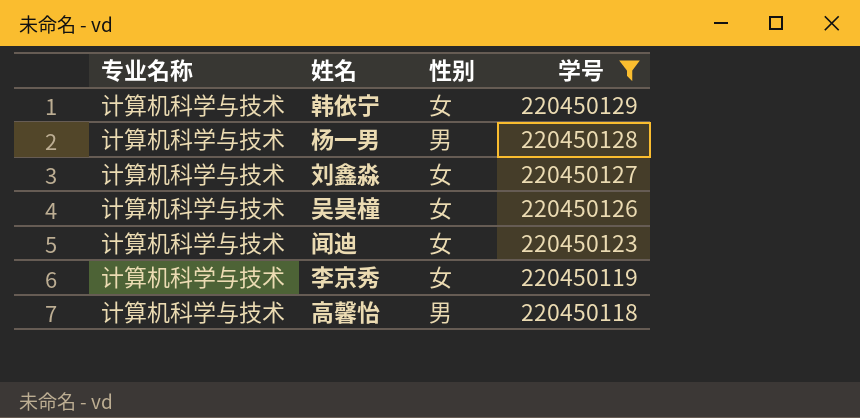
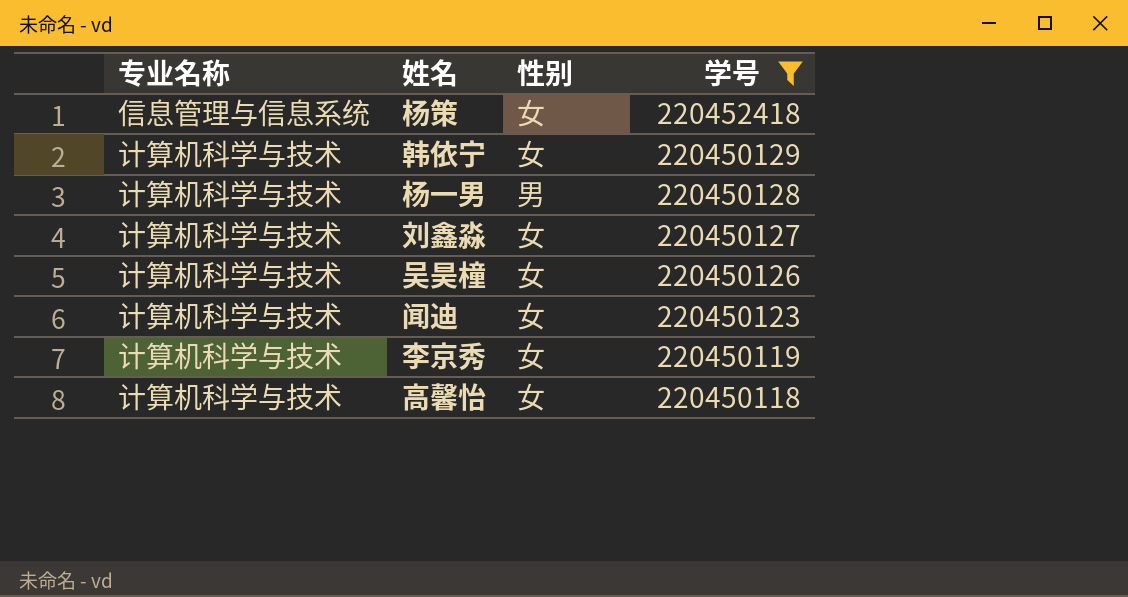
row 杨策: none -> 信息管理与信息系统 | 女 | 220452418
高馨怡 | 性别: 男 -> 女

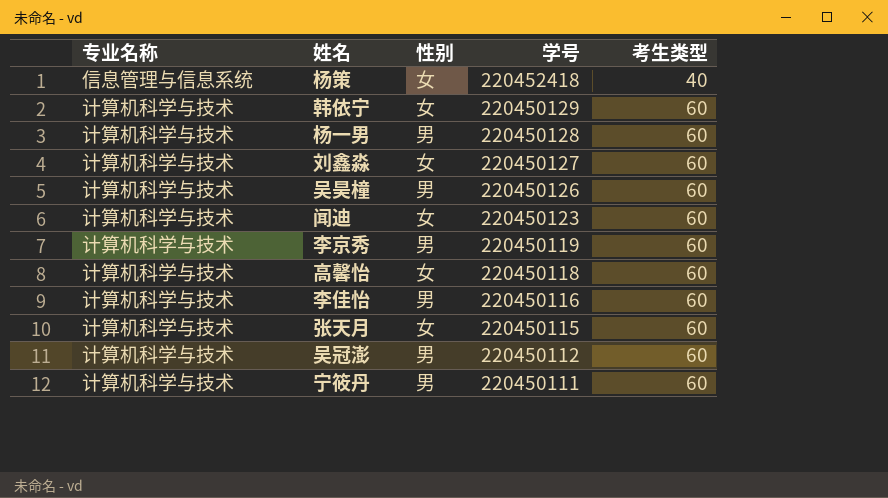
filter: 学号 >= 220450118 -> none
column 考生类型 | position: none -> 5
吴昊橦 | 性别: 女 -> 男
李京秀 | 性别: 女 -> 男

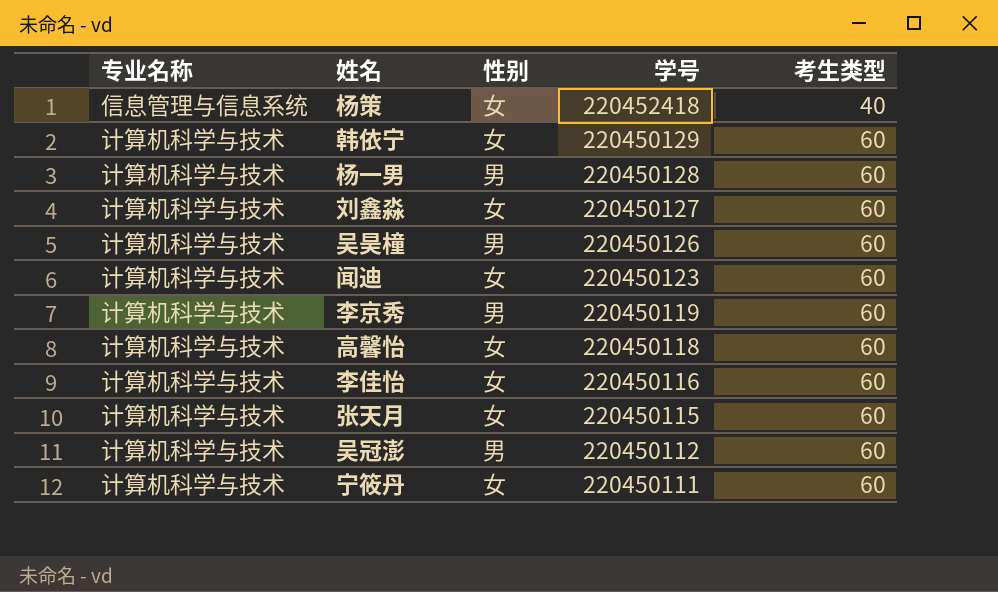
李佳怡 | 性别: 男 -> 女
宁筱丹 | 性别: 男 -> 女

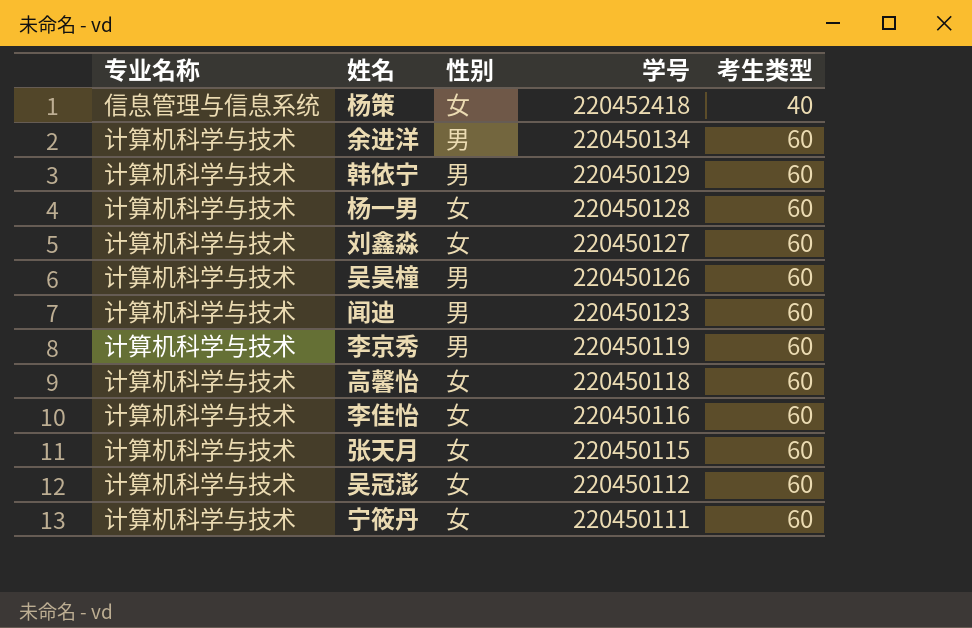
row 余进洋: none -> 计算机科学与技术 | 男 | 220450134 | 60
韩依宁 | 性别: 女 -> 男
杨一男 | 性别: 男 -> 女
闻迪 | 性别: 女 -> 男
吴冠澎 | 性别: 男 -> 女

